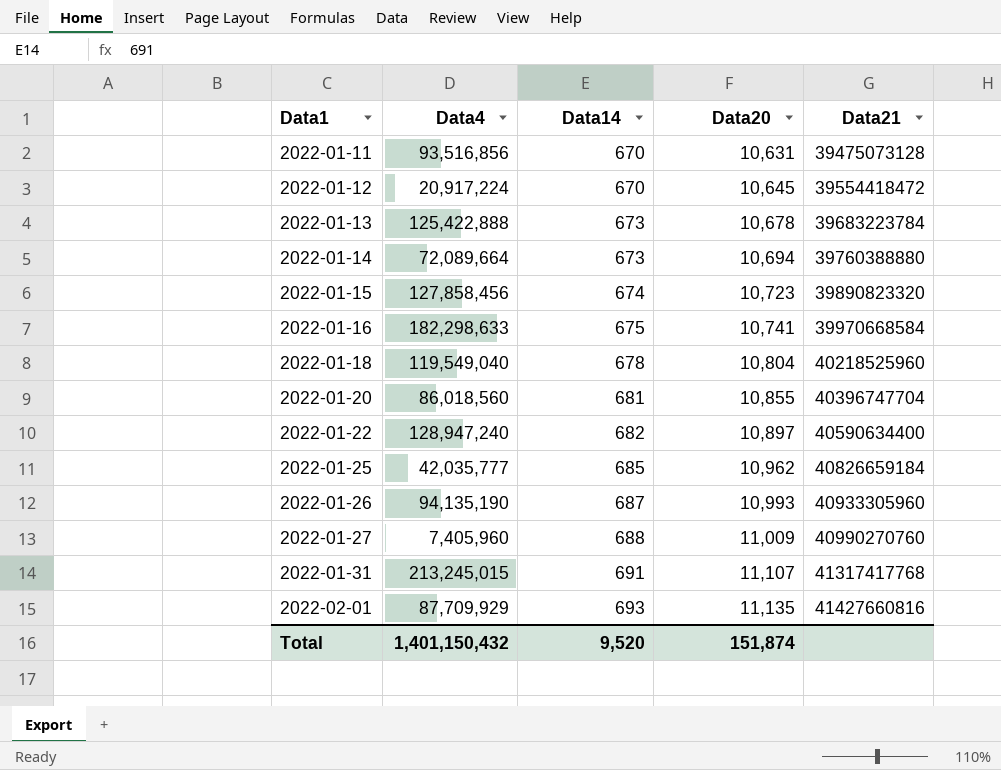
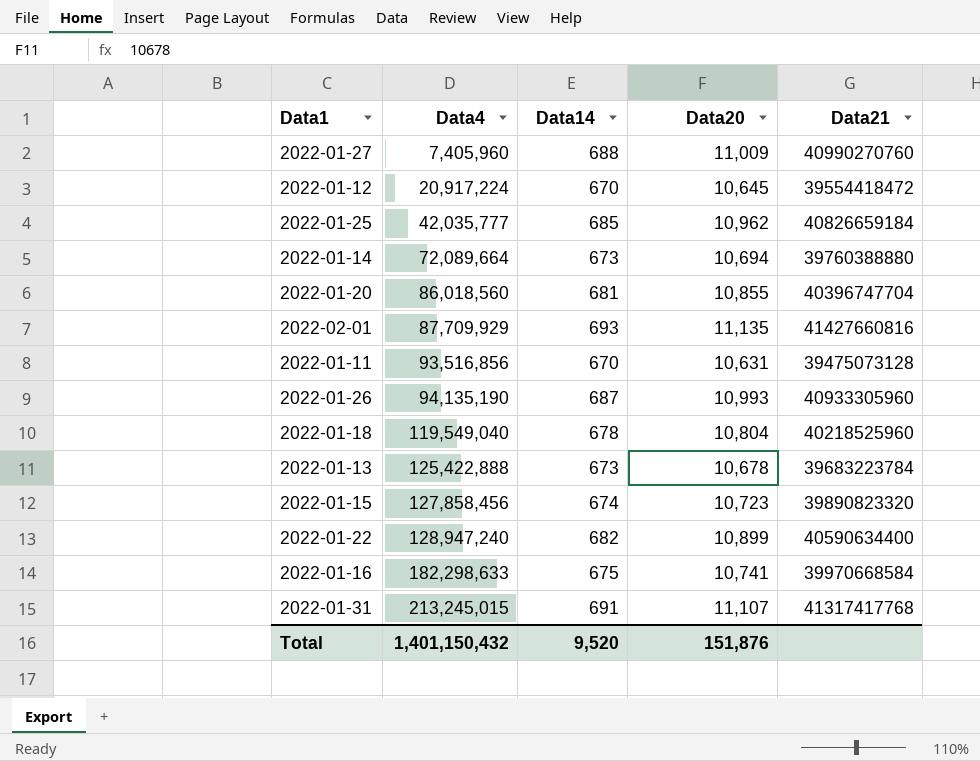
row order: Data1 ascending -> Data4 ascending
2022-01-22 | Data20: 10,897 -> 10,899
Total | Data20: 151,874 -> 151,876

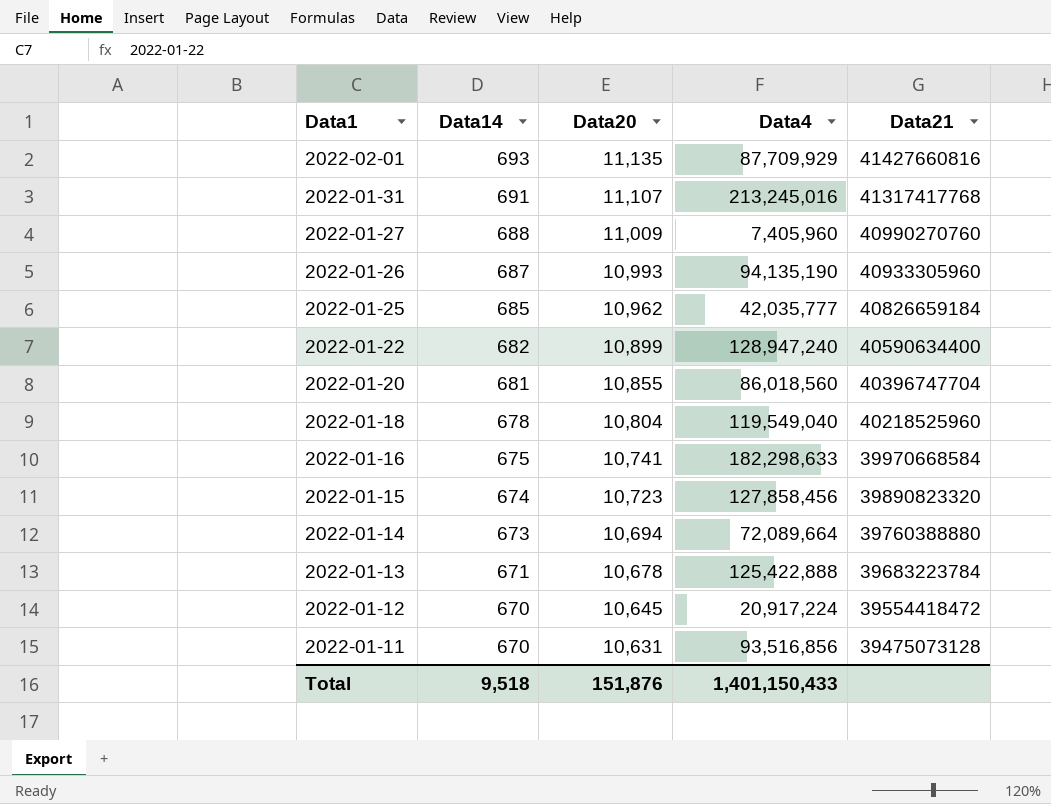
row order: Data4 ascending -> Data1 descending
column Data4 | position: 2 -> 4
2022-01-31 | Data4: 213,245,015 -> 213,245,016
2022-01-13 | Data14: 673 -> 671
Total | Data14: 9,520 -> 9,518
Total | Data4: 1,401,150,432 -> 1,401,150,433

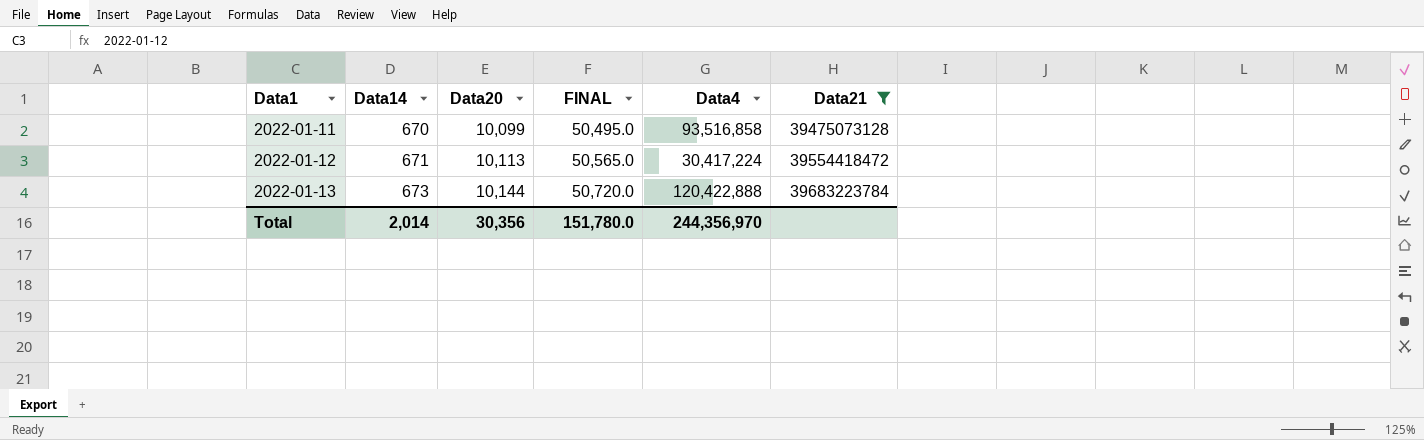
filter: none -> Data21 <= 39683223784
row order: Data1 descending -> Data1 ascending
column FINAL | formula: none -> [Data20] * 5
2022-01-11 | Data20: 10,631 -> 10,099
2022-01-11 | Data4: 93,516,856 -> 93,516,858
2022-01-12 | Data14: 670 -> 671
2022-01-12 | Data20: 10,645 -> 10,113
2022-01-12 | Data4: 20,917,224 -> 30,417,224
2022-01-13 | Data14: 671 -> 673
2022-01-13 | Data20: 10,678 -> 10,144
2022-01-13 | Data4: 125,422,888 -> 120,422,888
Total | Data14: 9,518 -> 2,014
Total | Data20: 151,876 -> 30,356
Total | Data4: 1,401,150,433 -> 244,356,970

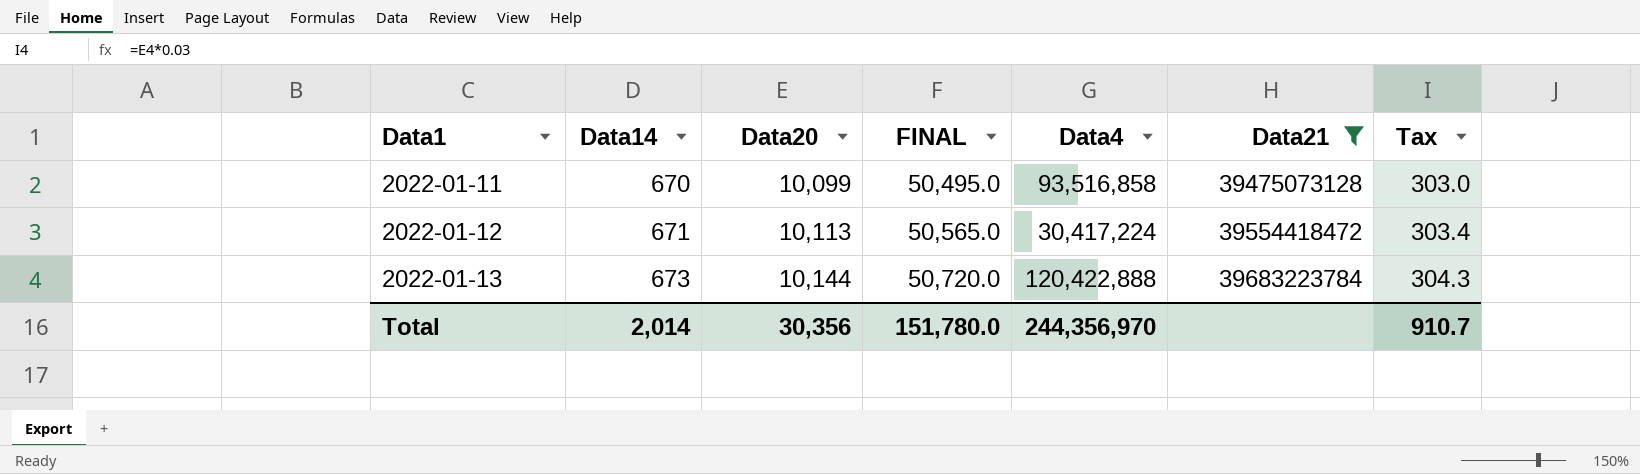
column Tax | formula: none -> [Data20] * 0.03

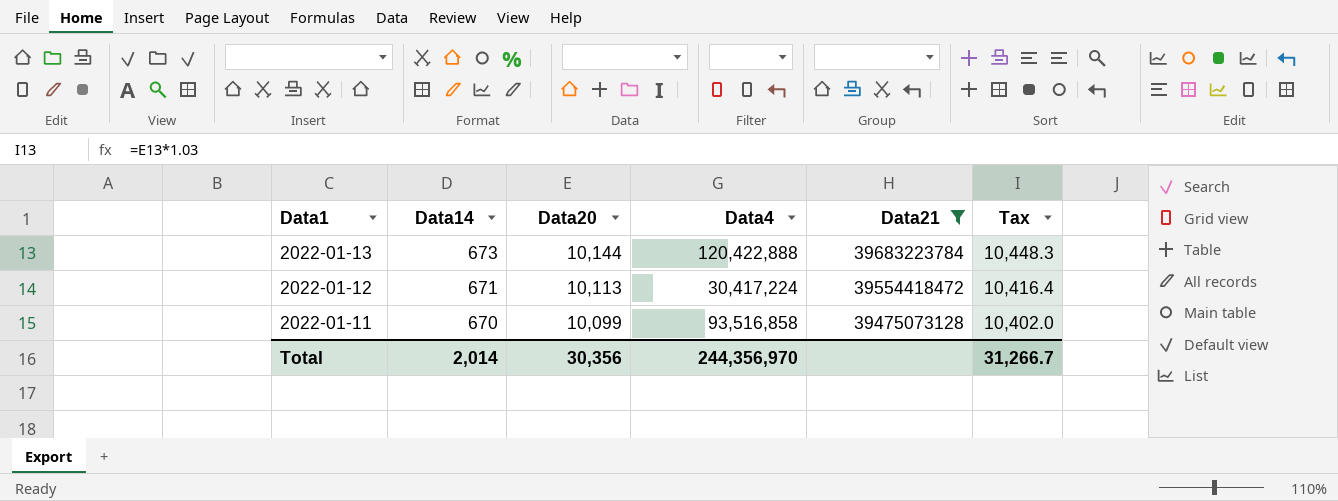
row order: Data1 ascending -> Data1 descending
column FINAL | formula: [Data20] * 5 -> none
column Tax | formula: [Data20] * 0.03 -> [Data20] * 1.03
Total | Tax: 910.7 -> 31,266.7

